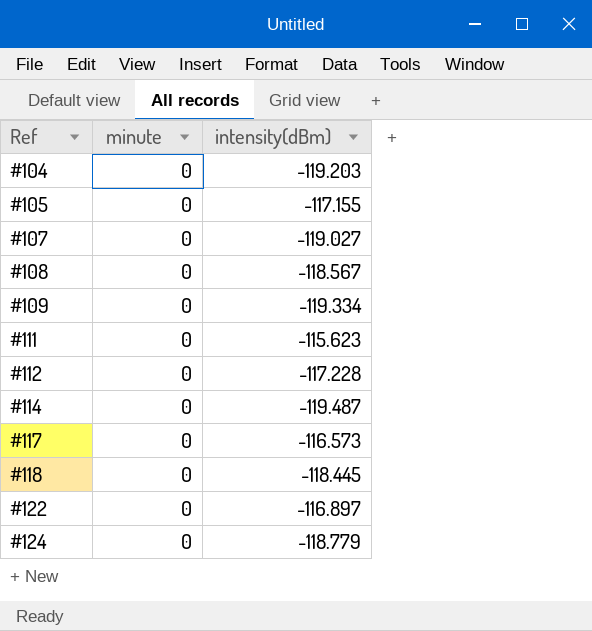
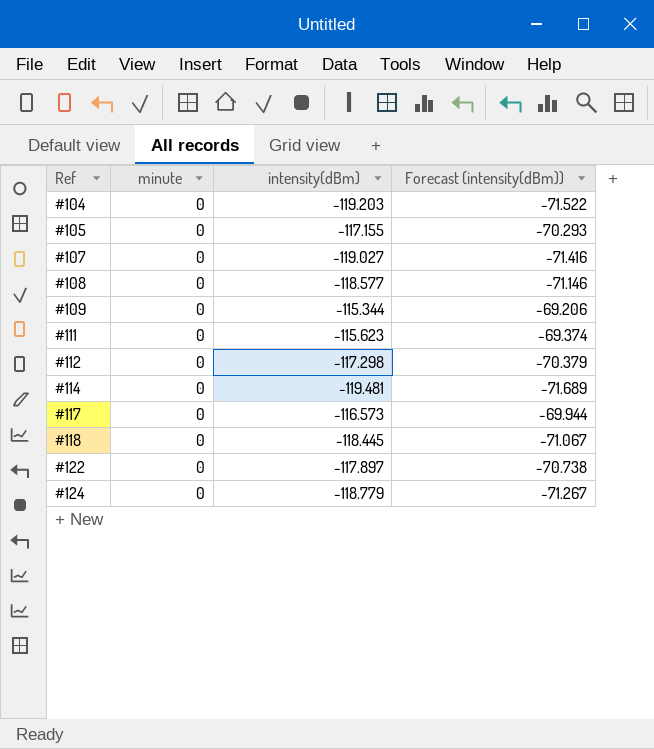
column Forecast (intensity(dBm)) | formula: none -> [intensity(dBm)] * 0.6
#108 | intensity(dBm): -118.567 -> -118.577
#109 | intensity(dBm): -119.334 -> -115.344
#112 | intensity(dBm): -117.228 -> -117.298
#114 | intensity(dBm): -119.487 -> -119.481
#122 | intensity(dBm): -116.897 -> -117.897

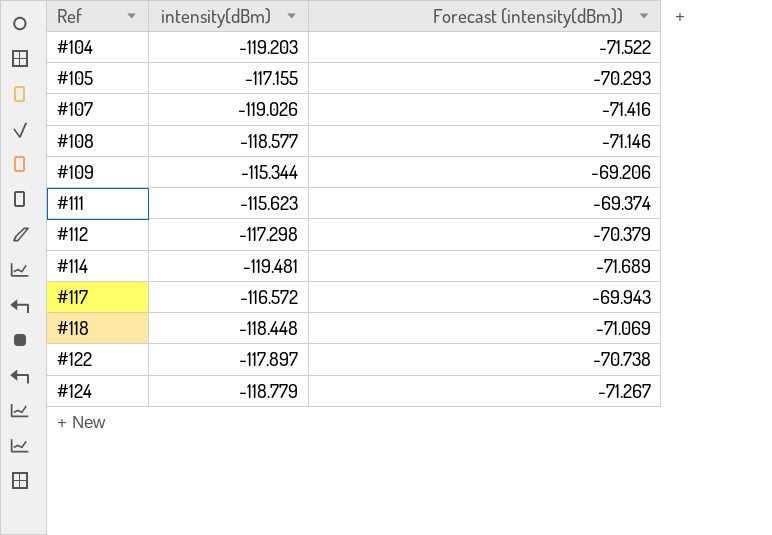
column minute | position: 2 -> none
#107 | intensity(dBm): -119.027 -> -119.026
#117 | intensity(dBm): -116.573 -> -116.572
#117 | Forecast (intensity(dBm)): -69.944 -> -69.943
#118 | intensity(dBm): -118.445 -> -118.448
#118 | Forecast (intensity(dBm)): -71.067 -> -71.069

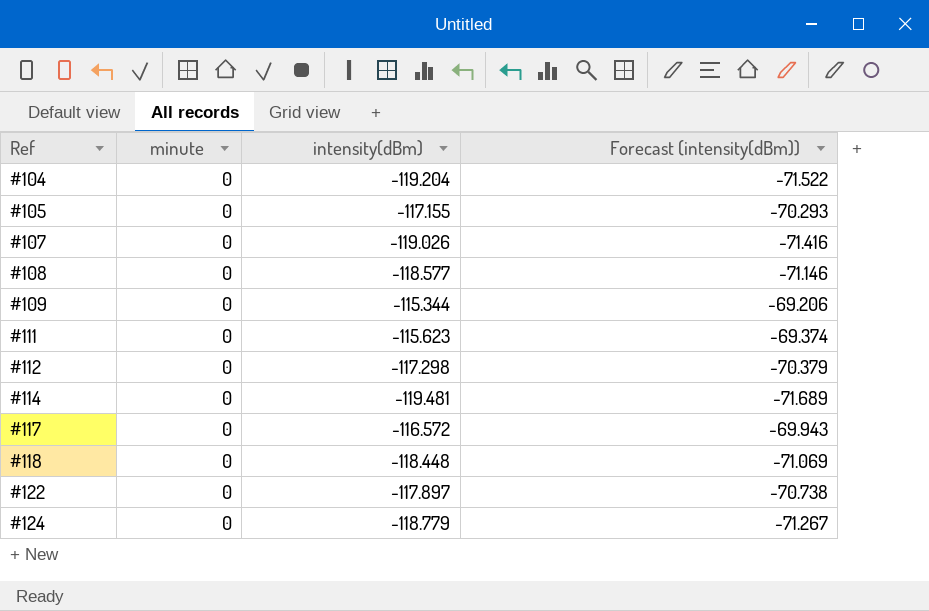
column minute | position: none -> 2
#104 | intensity(dBm): -119.203 -> -119.204

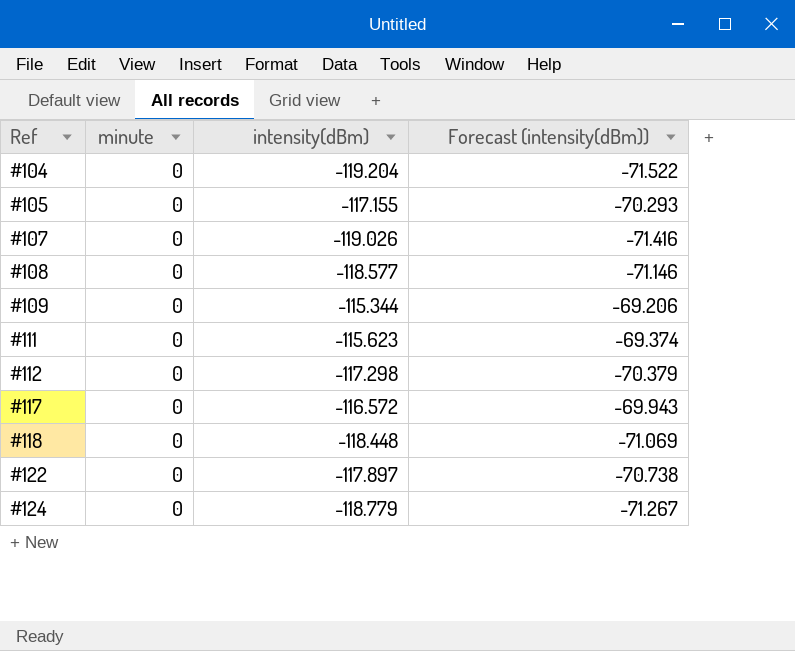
row #114: 0 | -119.481 | -71.689 -> none

